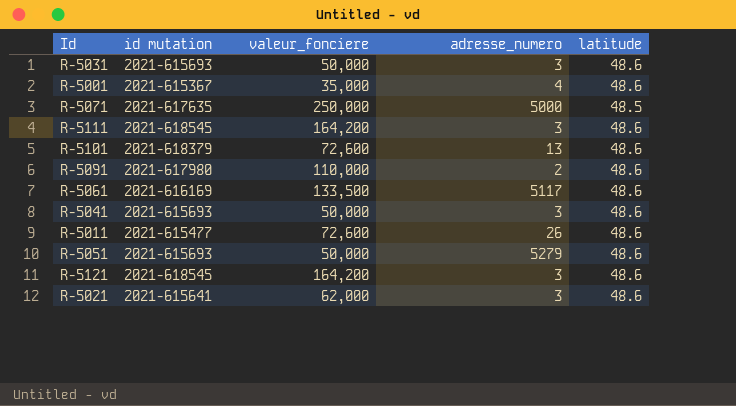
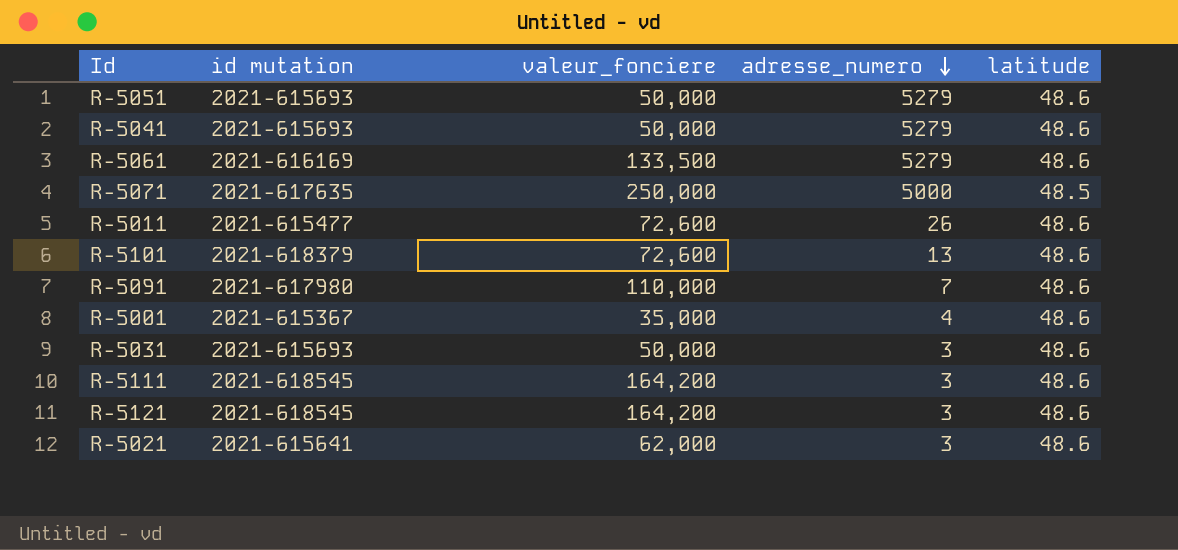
row order: none -> adresse_numero descending
R-5041 | adresse_numero: 3 -> 5279
R-5061 | adresse_numero: 5117 -> 5279
R-5091 | adresse_numero: 2 -> 7

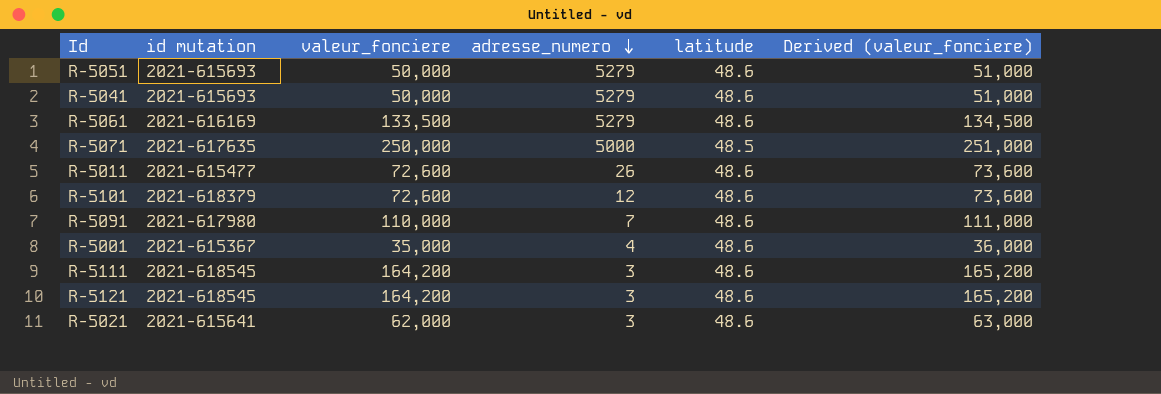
column Derived (valeur_fonciere) | formula: none -> [valeur_fonciere] + 1000
row R-5031: 2021-615693 | 50,000 | 3 | 48.6 -> none
R-5101 | adresse_numero: 13 -> 12

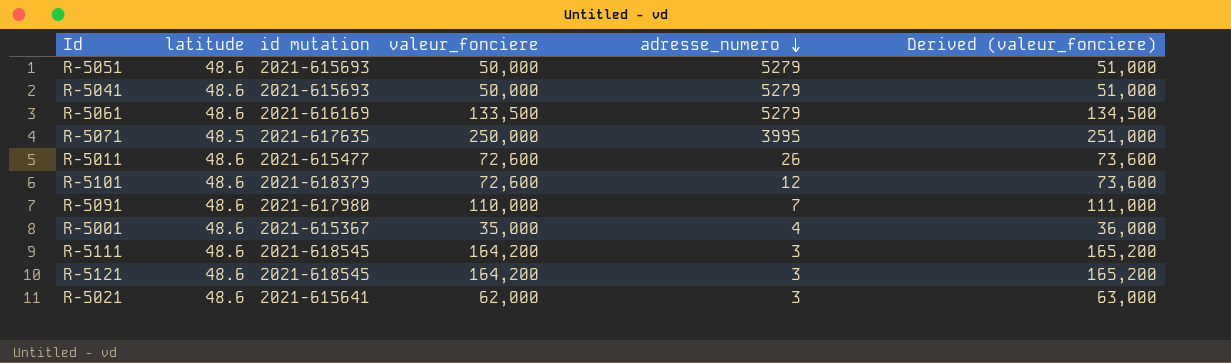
column latitude | position: 5 -> 2
R-5071 | adresse_numero: 5000 -> 3995

